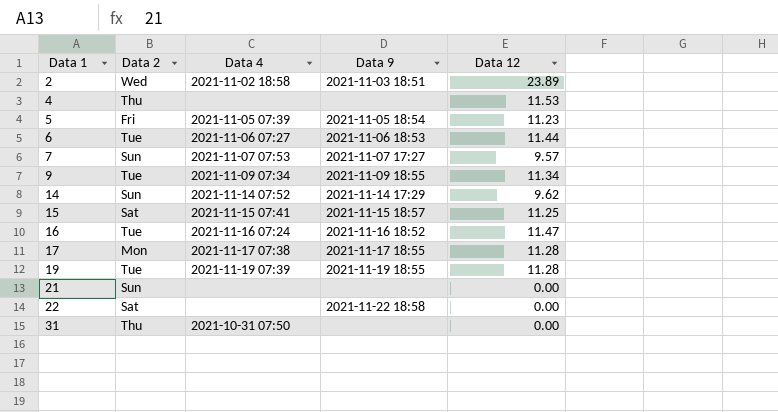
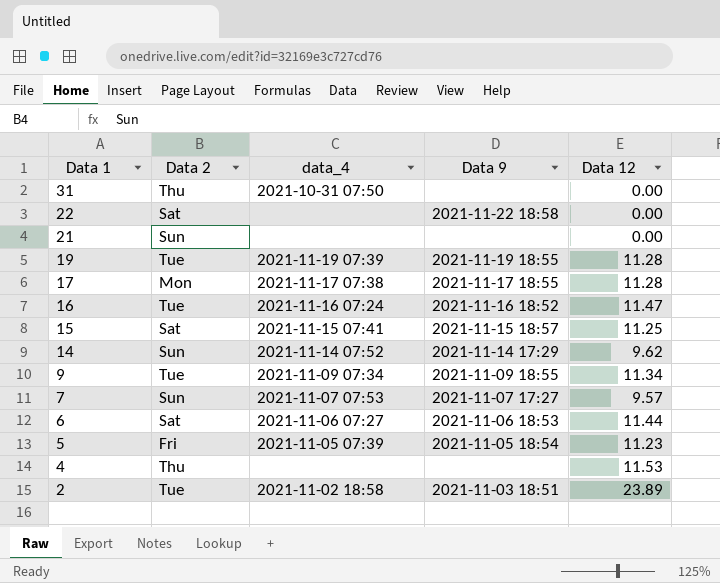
row order: Data 1 ascending -> Data 1 descending
column name: Data 4 -> data_4
6 | Data 2: Tue -> Sat
2 | Data 2: Wed -> Tue

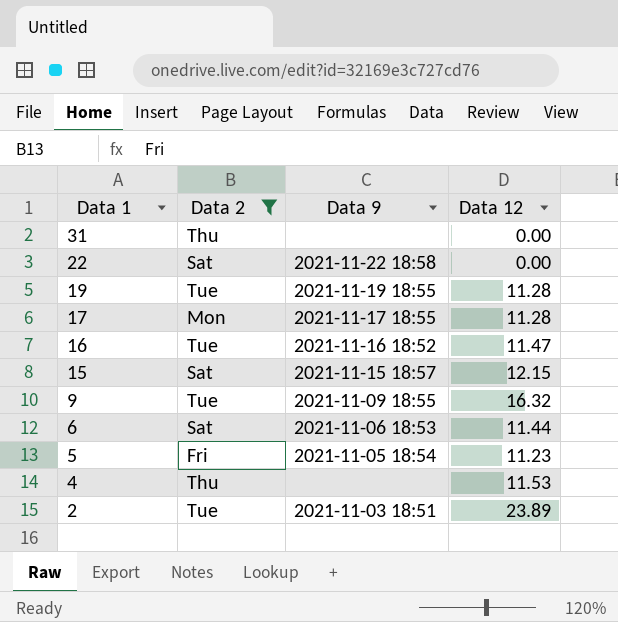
filter: none -> Data 2 != Sun
column data_4 | position: 3 -> none
15 | Data 12: 11.25 -> 12.15
9 | Data 12: 11.34 -> 16.32

